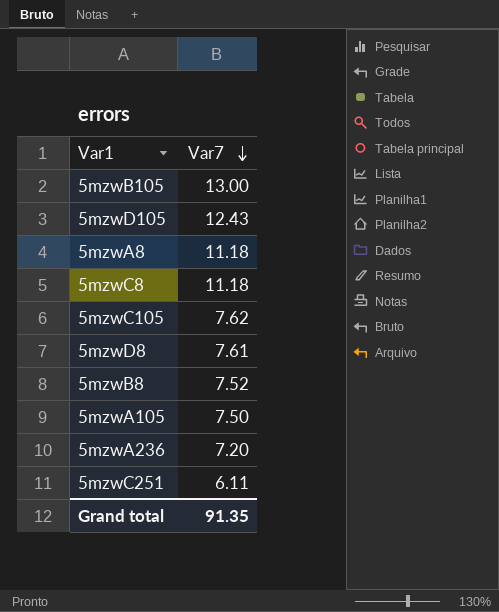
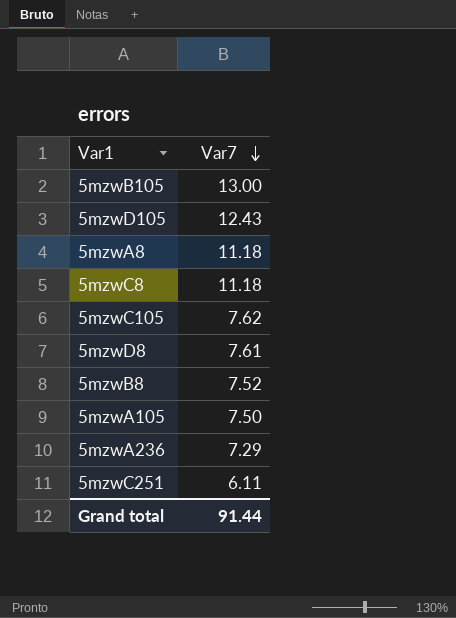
5mzwA236 | Var7: 7.20 -> 7.29
Grand total | Var7: 91.35 -> 91.44

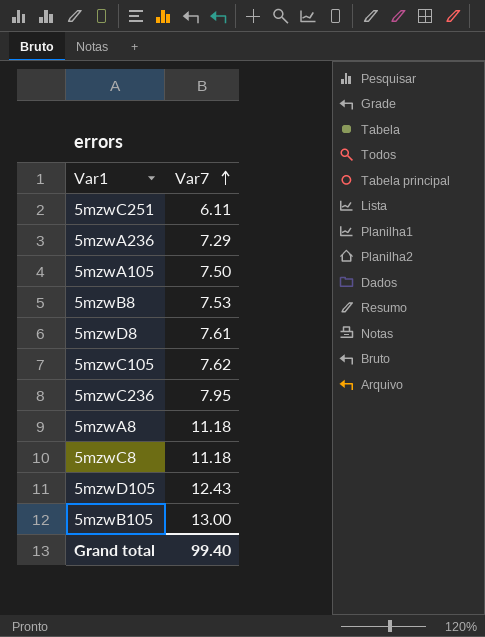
row order: Var7 descending -> Var7 ascending
5mzwB8 | Var7: 7.52 -> 7.53
row 5mzwC236: none -> 7.95
Grand total | Var7: 91.44 -> 99.40

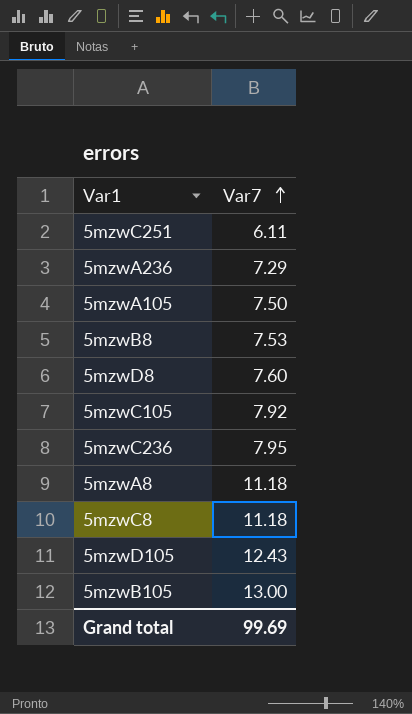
5mzwD8 | Var7: 7.61 -> 7.60
5mzwC105 | Var7: 7.62 -> 7.92
Grand total | Var7: 99.40 -> 99.69

